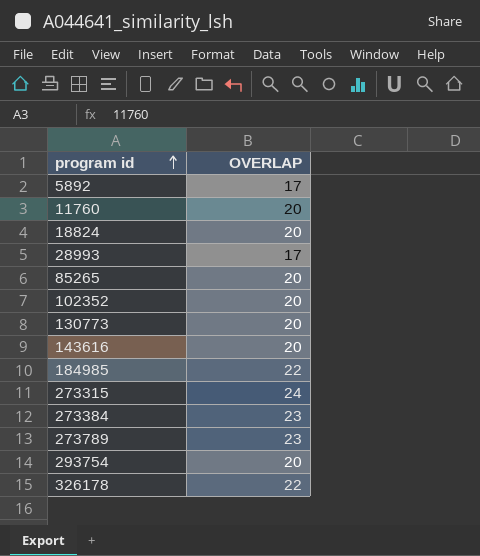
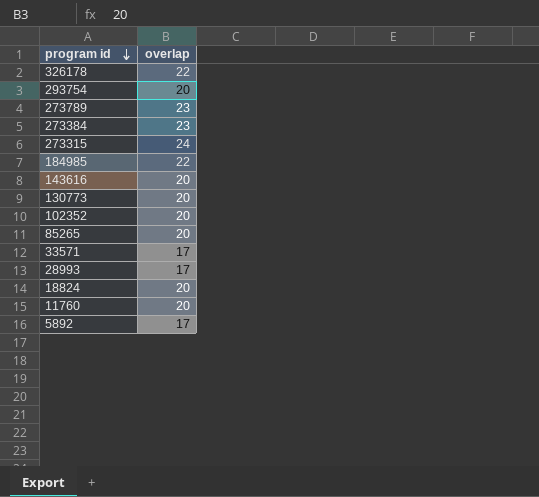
row order: program id ascending -> program id descending
column name: OVERLAP -> overlap
row 33571: none -> 17

